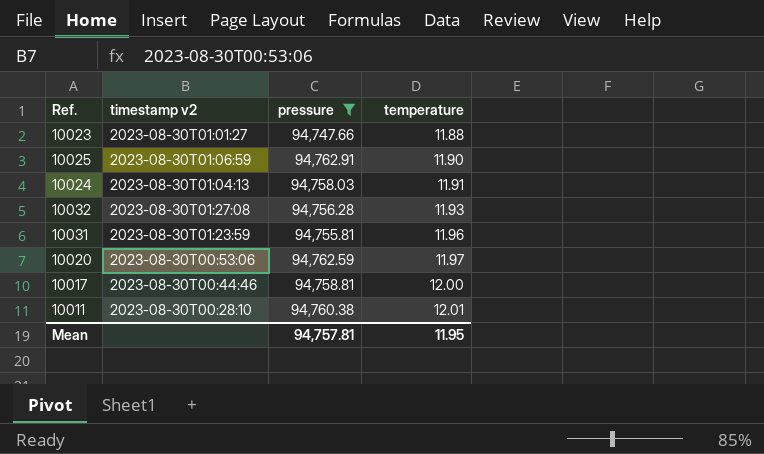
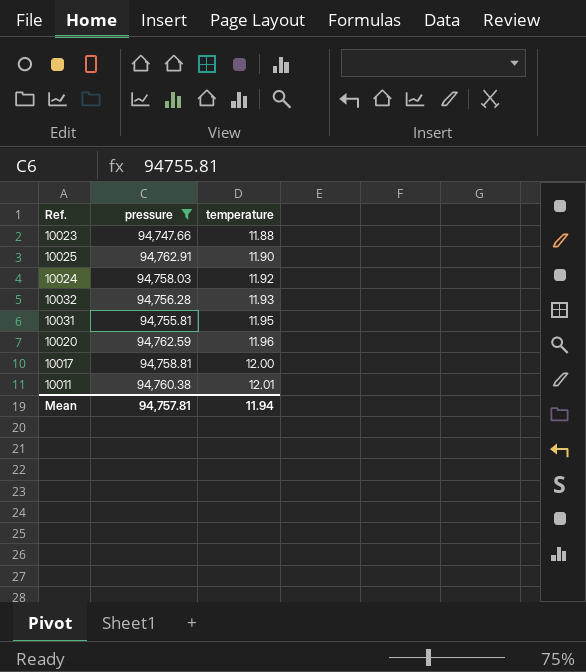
column timestamp v2 | position: 2 -> none
10024 | temperature: 11.91 -> 11.92
10031 | temperature: 11.96 -> 11.95
10020 | temperature: 11.97 -> 11.96
Mean | temperature: 11.95 -> 11.94

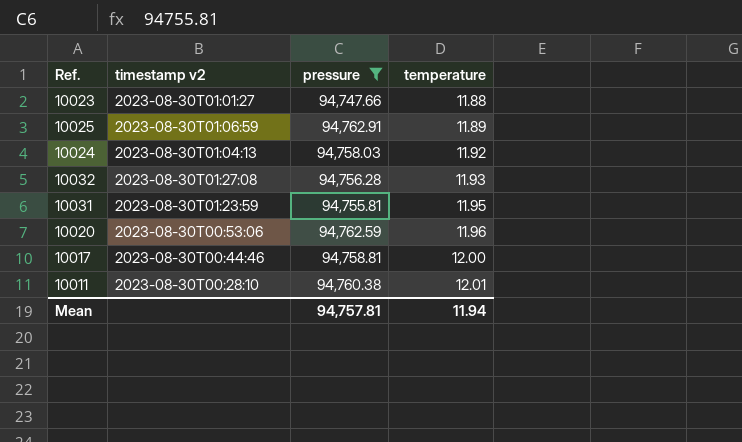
column timestamp v2 | position: none -> 2
10025 | temperature: 11.90 -> 11.89

